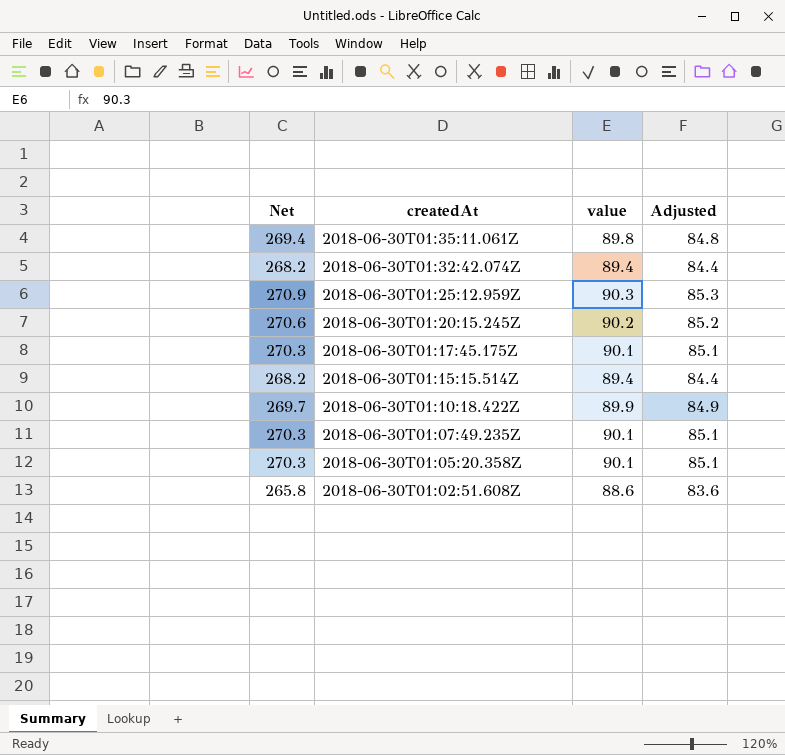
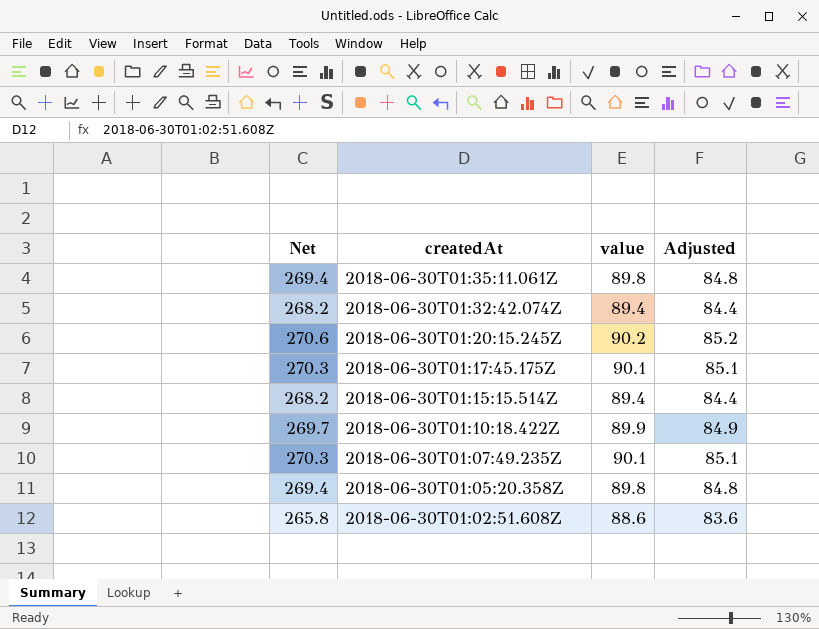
row 2018-06-30T01:25:12.959Z: 270.9 | 90.3 | 85.3 -> none
2018-06-30T01:05:20.358Z | Net: 270.3 -> 269.4
2018-06-30T01:05:20.358Z | value: 90.1 -> 89.8
2018-06-30T01:05:20.358Z | Adjusted: 85.1 -> 84.8

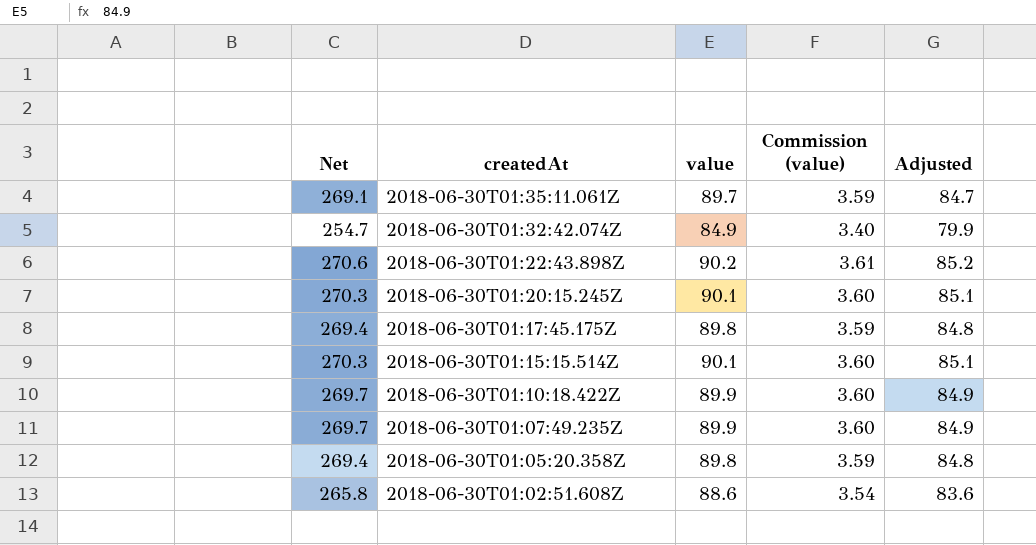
column Commission (value) | formula: none -> [value] * 0.04
2018-06-30T01:35:11.061Z | Net: 269.4 -> 269.1
2018-06-30T01:35:11.061Z | value: 89.8 -> 89.7
2018-06-30T01:35:11.061Z | Adjusted: 84.8 -> 84.7
2018-06-30T01:32:42.074Z | Net: 268.2 -> 254.7
2018-06-30T01:32:42.074Z | value: 89.4 -> 84.9
2018-06-30T01:32:42.074Z | Adjusted: 84.4 -> 79.9
row 2018-06-30T01:22:43.898Z: none -> 270.6 | 90.2 | 3.61 | 85.2
2018-06-30T01:20:15.245Z | Net: 270.6 -> 270.3
2018-06-30T01:20:15.245Z | value: 90.2 -> 90.1
2018-06-30T01:20:15.245Z | Adjusted: 85.2 -> 85.1
2018-06-30T01:17:45.175Z | Net: 270.3 -> 269.4
2018-06-30T01:17:45.175Z | value: 90.1 -> 89.8
2018-06-30T01:17:45.175Z | Adjusted: 85.1 -> 84.8
2018-06-30T01:15:15.514Z | Net: 268.2 -> 270.3
2018-06-30T01:15:15.514Z | value: 89.4 -> 90.1
2018-06-30T01:15:15.514Z | Adjusted: 84.4 -> 85.1
2018-06-30T01:07:49.235Z | Net: 270.3 -> 269.7
2018-06-30T01:07:49.235Z | value: 90.1 -> 89.9
2018-06-30T01:07:49.235Z | Adjusted: 85.1 -> 84.9

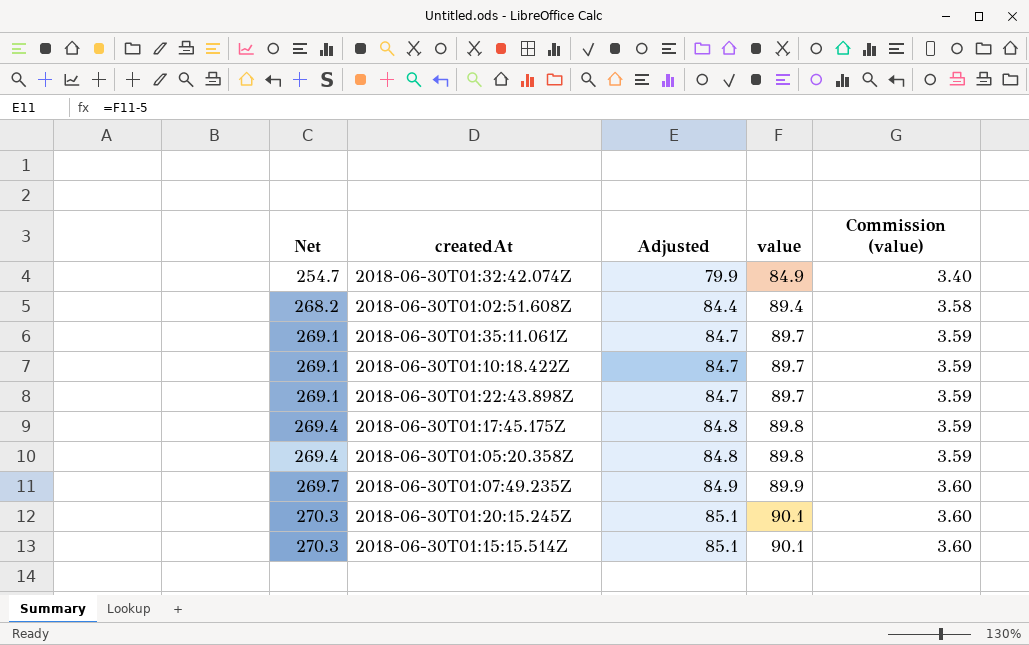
row order: createdAt descending -> Net ascending
column Adjusted | position: 5 -> 3
2018-06-30T01:02:51.608Z | Net: 265.8 -> 268.2
2018-06-30T01:02:51.608Z | Adjusted: 83.6 -> 84.4
2018-06-30T01:02:51.608Z | value: 88.6 -> 89.4
2018-06-30T01:02:51.608Z | Commission (value): 3.54 -> 3.58
2018-06-30T01:10:18.422Z | Net: 269.7 -> 269.1
2018-06-30T01:10:18.422Z | Adjusted: 84.9 -> 84.7
2018-06-30T01:10:18.422Z | value: 89.9 -> 89.7
2018-06-30T01:10:18.422Z | Commission (value): 3.60 -> 3.59
2018-06-30T01:22:43.898Z | Net: 270.6 -> 269.1
2018-06-30T01:22:43.898Z | Adjusted: 85.2 -> 84.7
2018-06-30T01:22:43.898Z | value: 90.2 -> 89.7
2018-06-30T01:22:43.898Z | Commission (value): 3.61 -> 3.59

